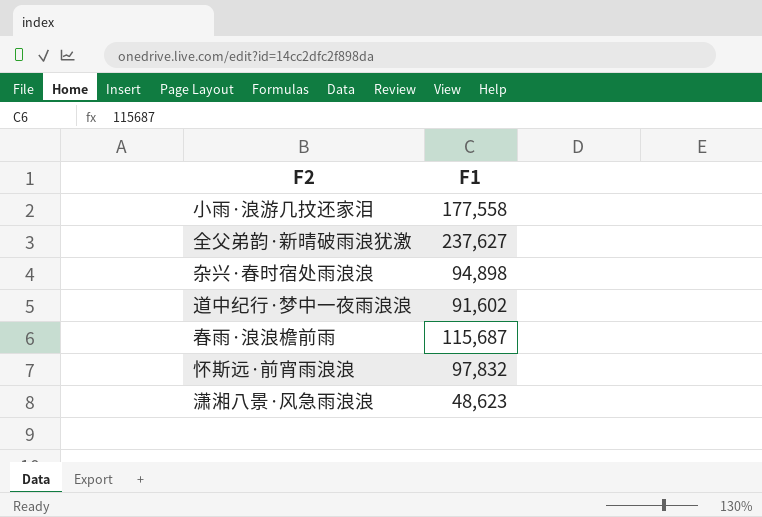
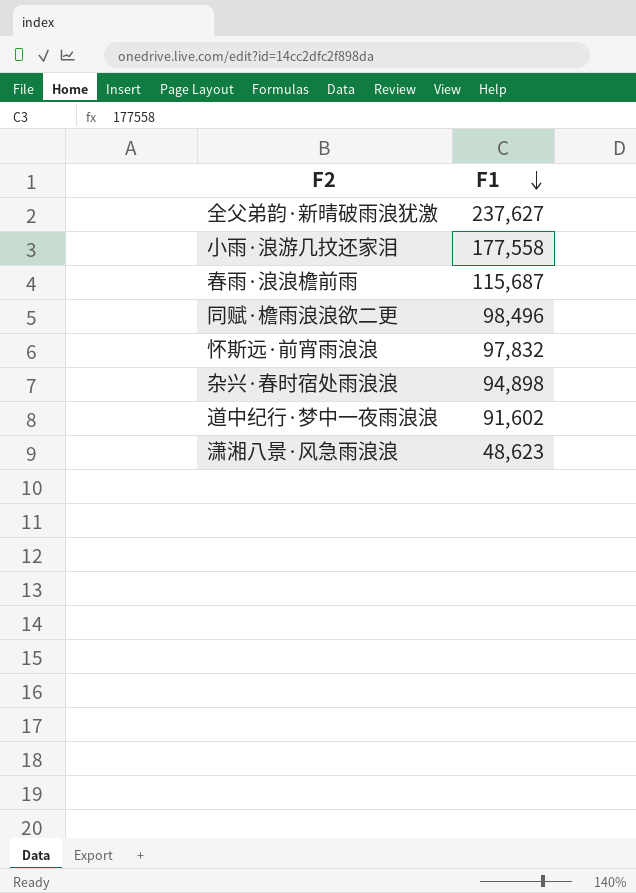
row order: none -> F1 descending
row 同赋·檐雨浪浪欲二更: none -> 98,496

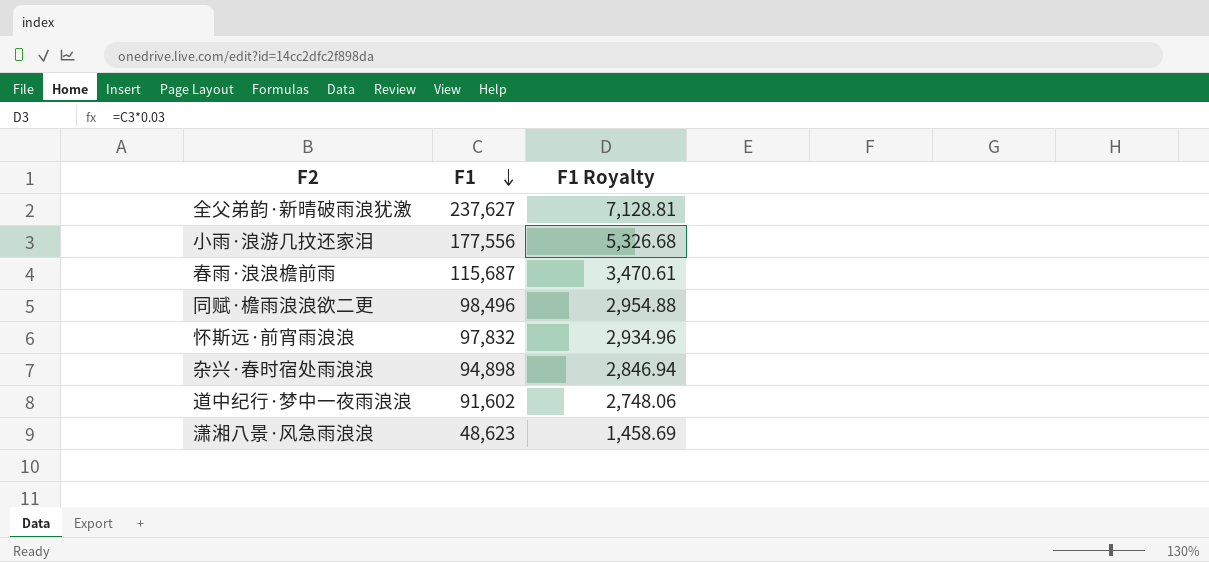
column F1 Royalty | formula: none -> [F1] * 0.03
小雨·浪游几抆还家泪 | F1: 177,558 -> 177,556

